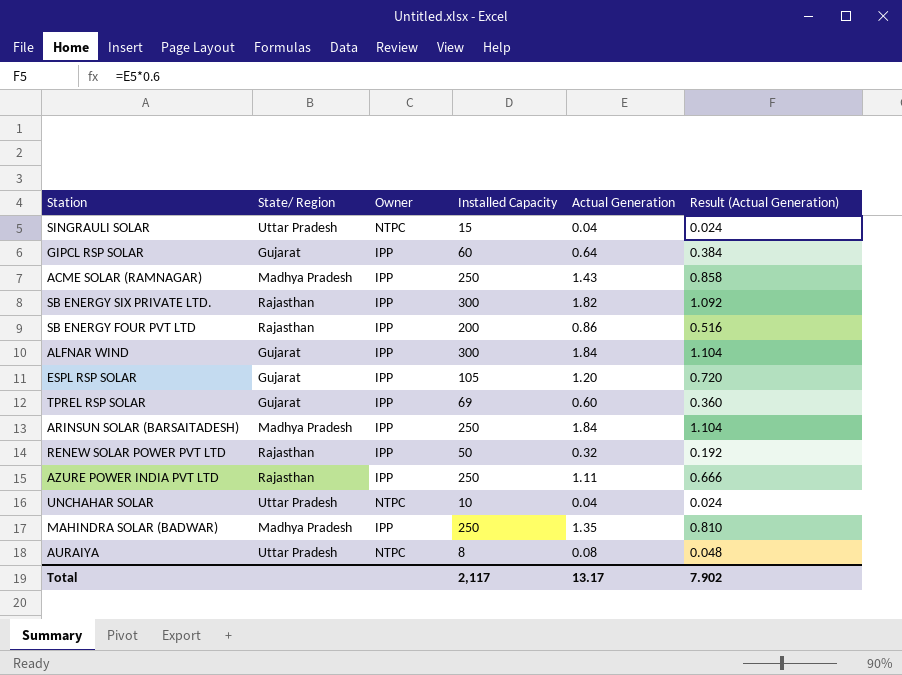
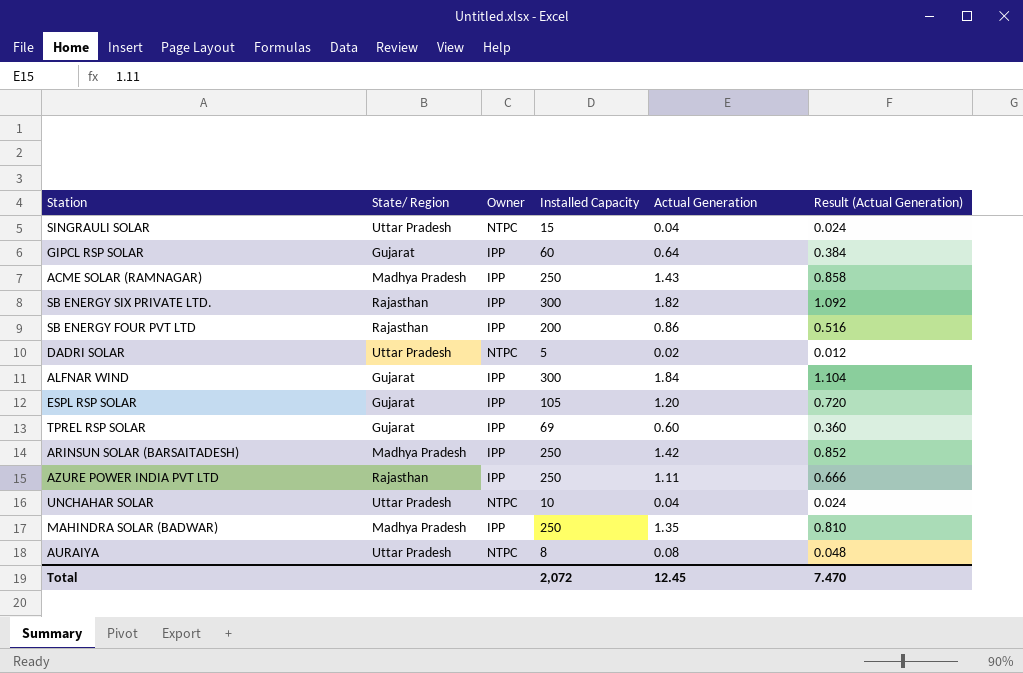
row RENEW SOLAR POWER PVT LTD: Rajasthan | IPP | 50 | 0.32 | 0.192 -> none
row DADRI SOLAR: none -> Uttar Pradesh | NTPC | 5 | 0.02 | 0.012
ARINSUN SOLAR (BARSAITADESH) | Actual Generation: 1.84 -> 1.42
ARINSUN SOLAR (BARSAITADESH) | Result (Actual Generation): 1.104 -> 0.852
Total | Installed Capacity: 2,117 -> 2,072
Total | Actual Generation: 13.17 -> 12.45
Total | Result (Actual Generation): 7.902 -> 7.470

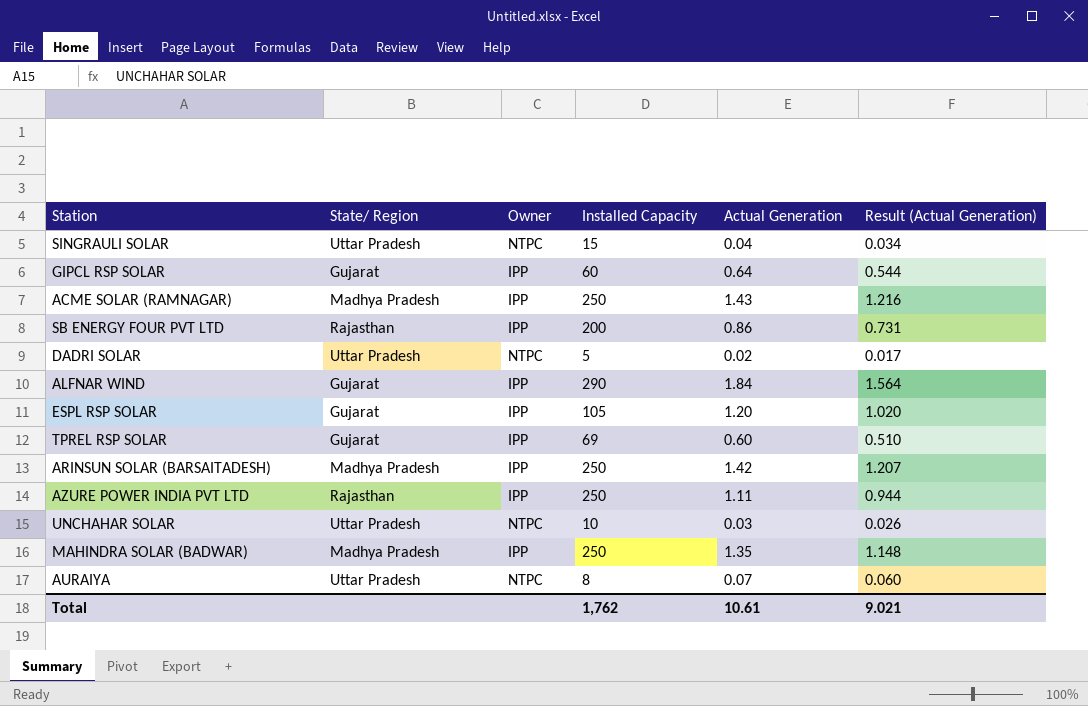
column Result (Actual Generation) | formula: [Actual Generation] * 0.6 -> [Actual Generation] * 0.85
row SB ENERGY SIX PRIVATE LTD.: Rajasthan | IPP | 300 | 1.82 | 1.092 -> none
ALFNAR WIND | Installed Capacity: 300 -> 290
UNCHAHAR SOLAR | Actual Generation: 0.04 -> 0.03
AURAIYA | Actual Generation: 0.08 -> 0.07
Total | Installed Capacity: 2,072 -> 1,762
Total | Actual Generation: 12.45 -> 10.61
Total | Result (Actual Generation): 7.470 -> 9.021

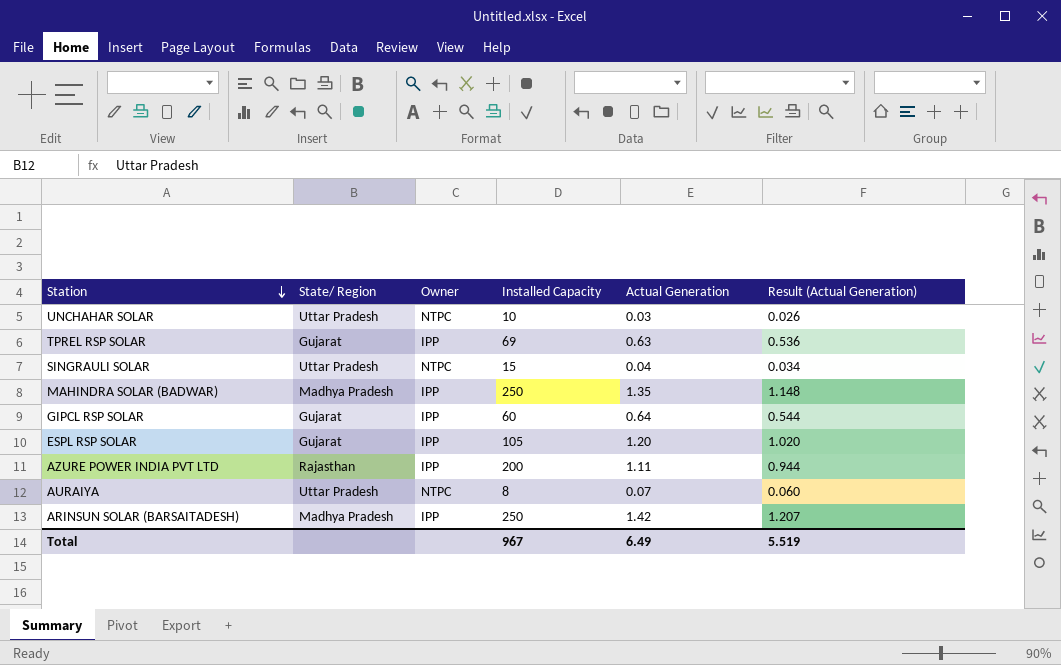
row order: none -> Station descending
row ACME SOLAR (RAMNAGAR): Madhya Pradesh | IPP | 250 | 1.43 | 1.216 -> none
row SB ENERGY FOUR PVT LTD: Rajasthan | IPP | 200 | 0.86 | 0.731 -> none
row DADRI SOLAR: Uttar Pradesh | NTPC | 5 | 0.02 | 0.017 -> none
row ALFNAR WIND: Gujarat | IPP | 290 | 1.84 | 1.564 -> none
TPREL RSP SOLAR | Actual Generation: 0.60 -> 0.63
TPREL RSP SOLAR | Result (Actual Generation): 0.510 -> 0.536
AZURE POWER INDIA PVT LTD | Installed Capacity: 250 -> 200
Total | Installed Capacity: 1,762 -> 967
Total | Actual Generation: 10.61 -> 6.49
Total | Result (Actual Generation): 9.021 -> 5.519

